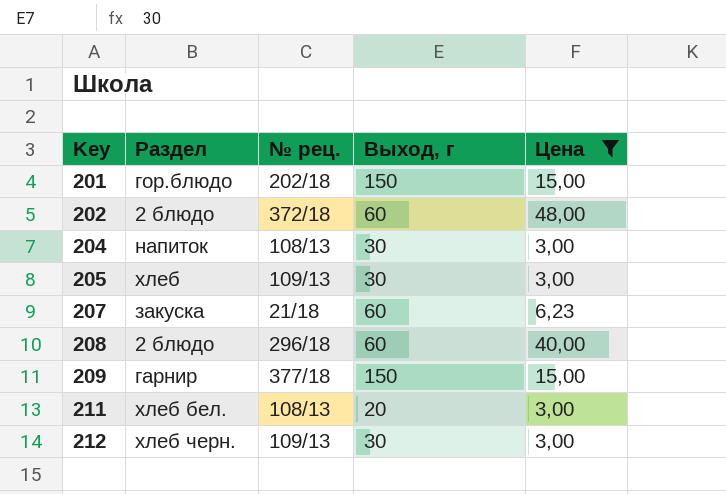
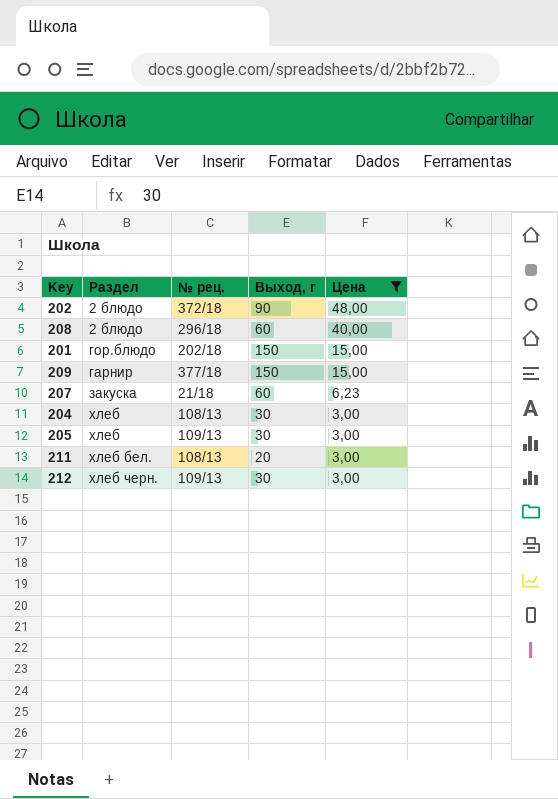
row order: Key ascending -> Цена descending
202 | Выход, г: 60 -> 90
204 | Раздел: напиток -> хлеб

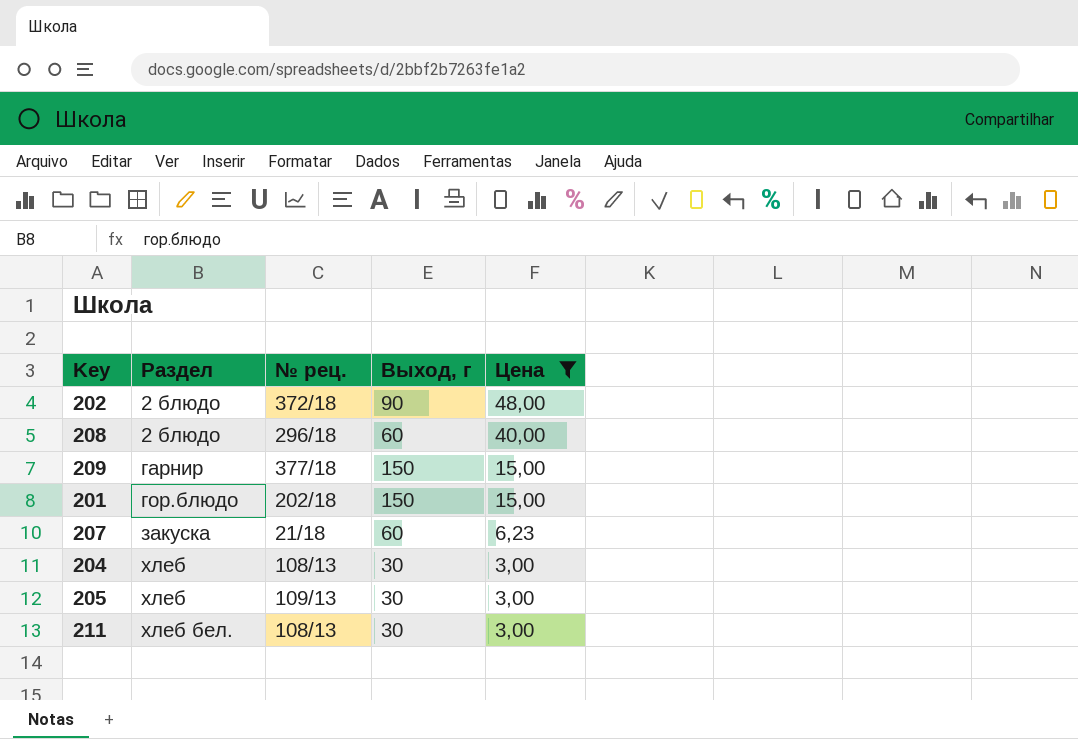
row order: Цена descending -> Раздел ascending
row 212: хлеб черн. | 109/13 | 30 | 3,00 -> none
211 | Выход, г: 20 -> 30

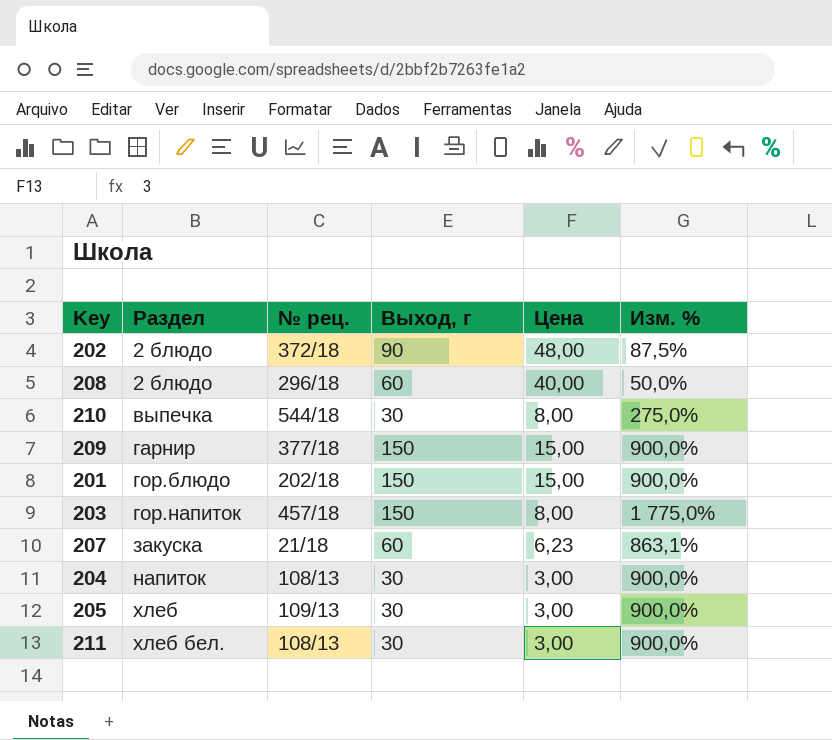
filter: Цена != 8,00 -> none
column Изм. % | formula: none -> ([Выход, г] - [Цена]) / [Цена]
204 | Раздел: хлеб -> напиток

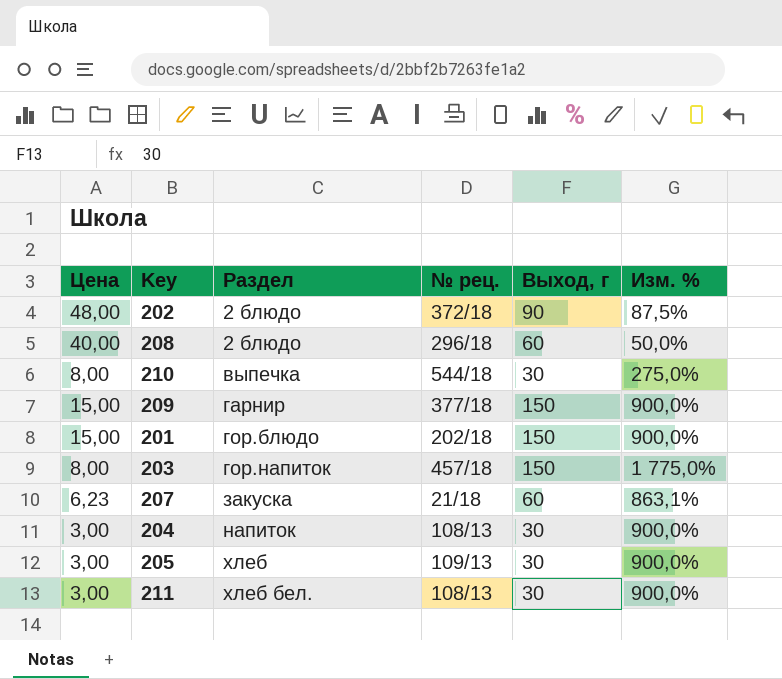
column Цена | position: 5 -> 1

